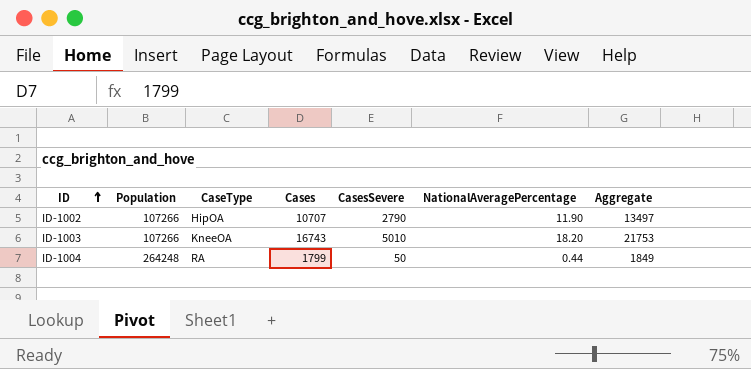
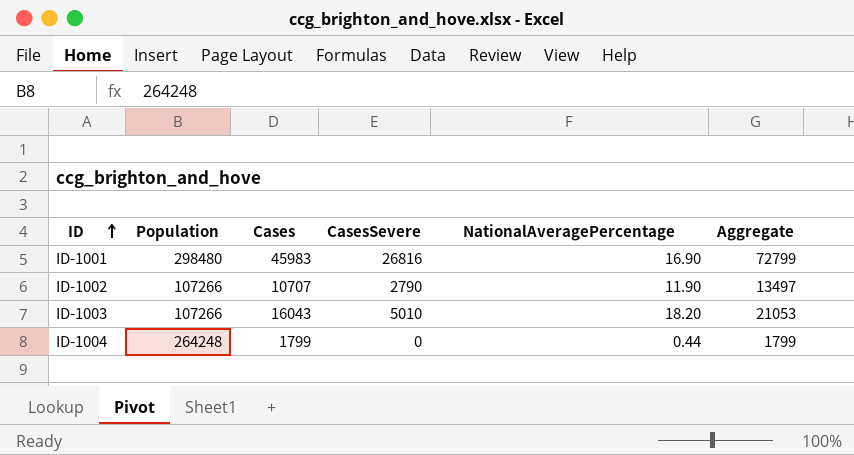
column CaseType | position: 3 -> none
row ID-1001: none -> 298480 | 45983 | 26816 | 16.90 | 72799
ID-1003 | Cases: 16743 -> 16043
ID-1003 | Aggregate: 21753 -> 21053
ID-1004 | CasesSevere: 50 -> 0
ID-1004 | Aggregate: 1849 -> 1799

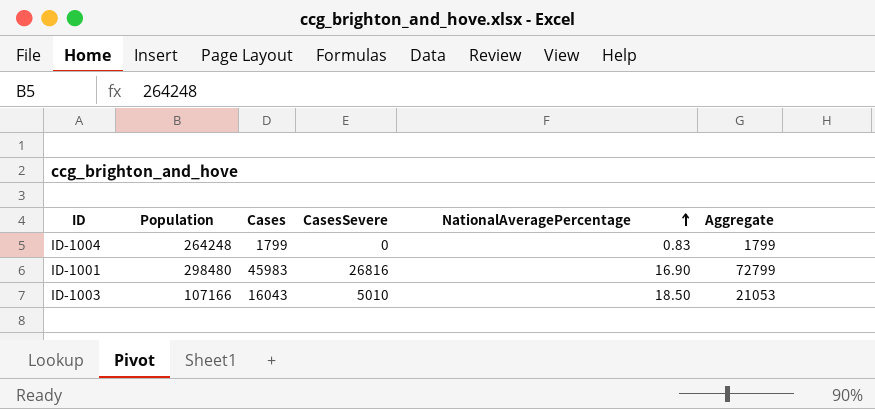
row order: ID ascending -> NationalAveragePercentage ascending
row ID-1002: 107266 | 10707 | 2790 | 11.90 | 13497 -> none
ID-1004 | NationalAveragePercentage: 0.44 -> 0.83
ID-1003 | Population: 107266 -> 107166
ID-1003 | NationalAveragePercentage: 18.20 -> 18.50

